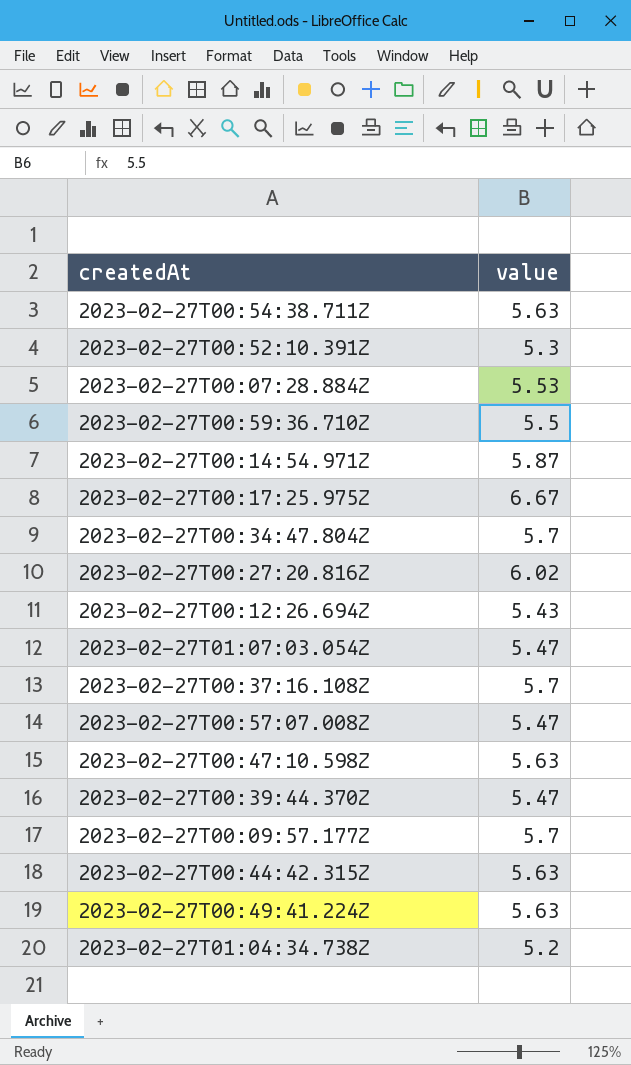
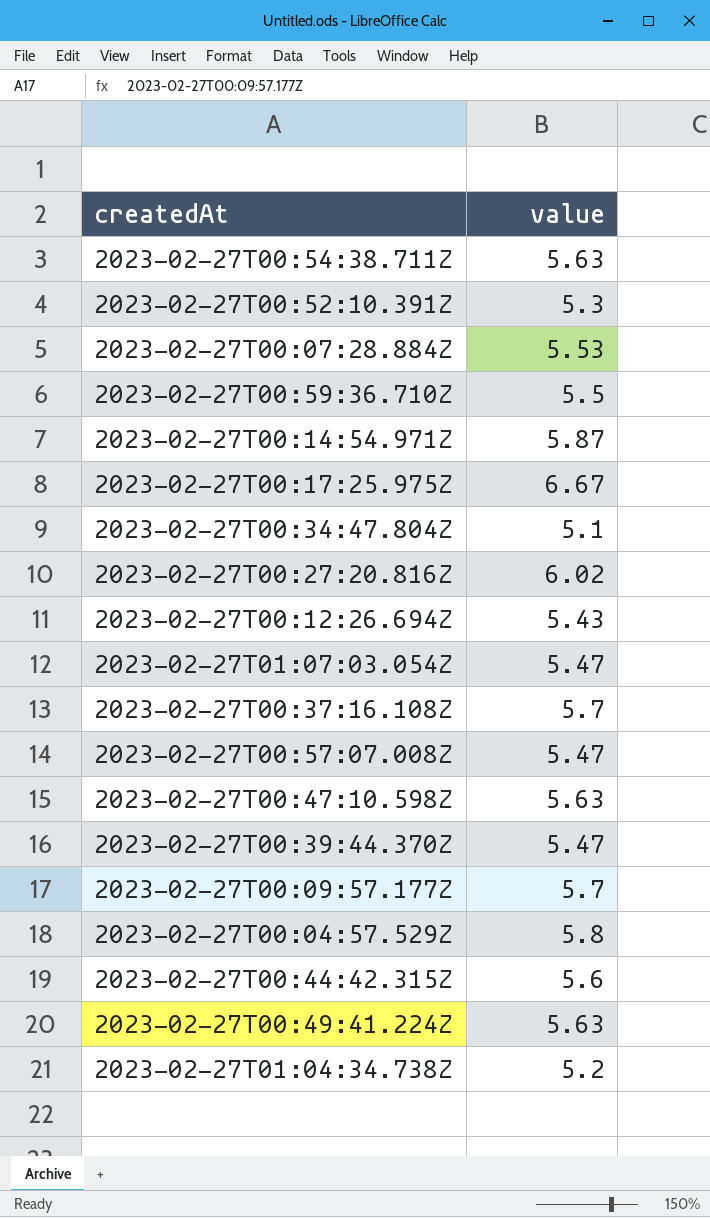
2023-02-27T00:34:47.804Z | value: 5.7 -> 5.1
row 2023-02-27T00:04:57.529Z: none -> 5.8
2023-02-27T00:44:42.315Z | value: 5.63 -> 5.6

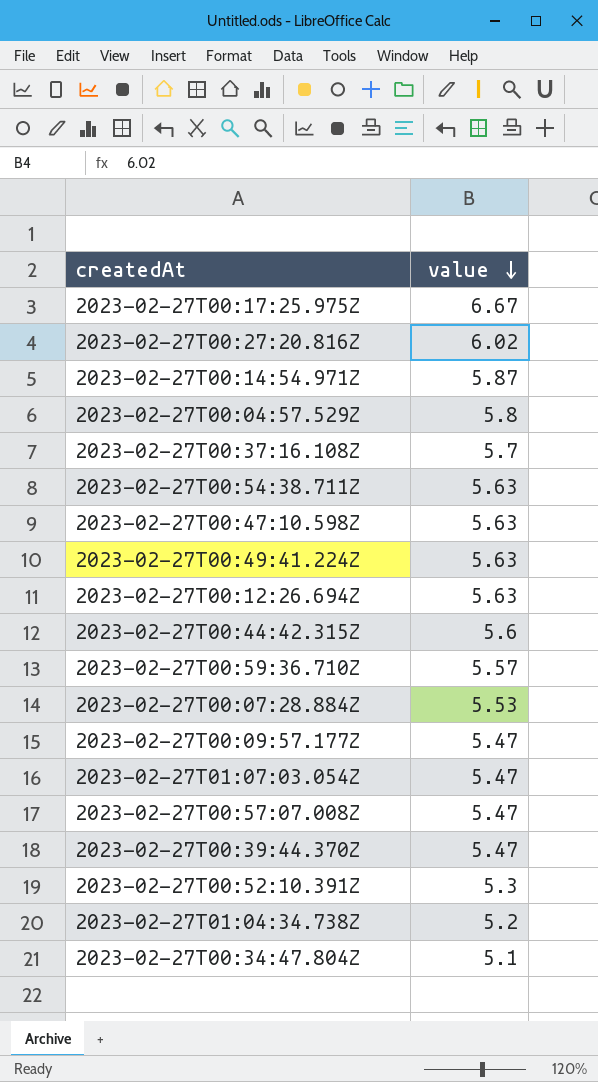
row order: none -> value descending
2023-02-27T00:12:26.694Z | value: 5.43 -> 5.63
2023-02-27T00:59:36.710Z | value: 5.5 -> 5.57
2023-02-27T00:09:57.177Z | value: 5.7 -> 5.47

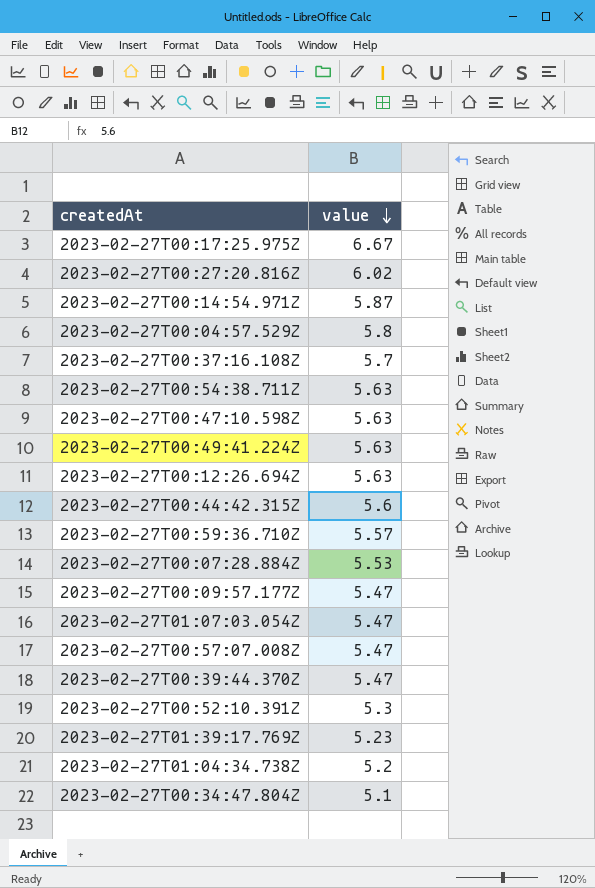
row 2023-02-27T01:39:17.769Z: none -> 5.23

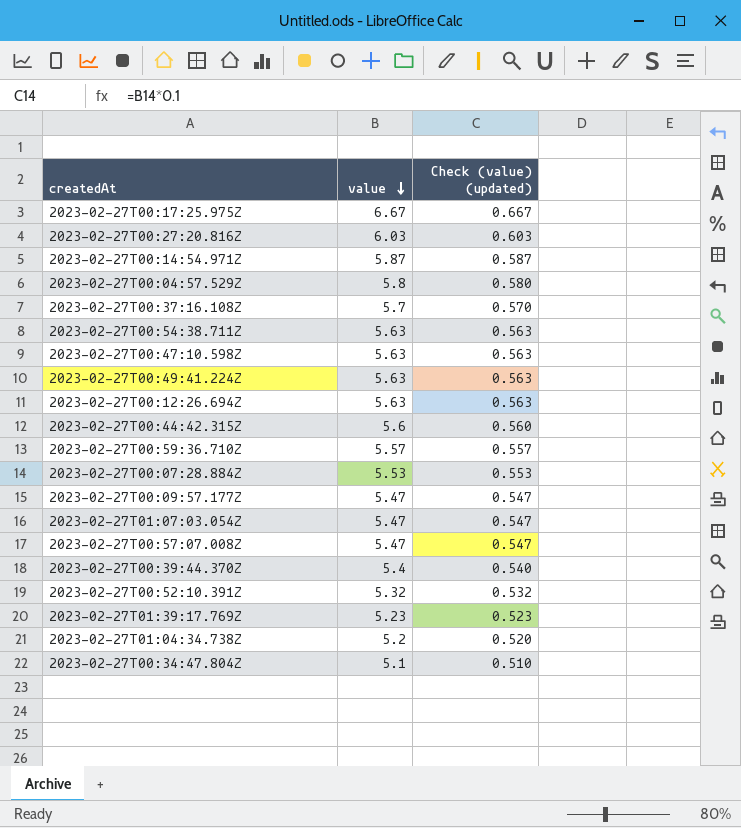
column Check (value) (updated) | formula: none -> [value] * 0.1
2023-02-27T00:27:20.816Z | value: 6.02 -> 6.03
2023-02-27T00:39:44.370Z | value: 5.47 -> 5.4
2023-02-27T00:52:10.391Z | value: 5.3 -> 5.32

